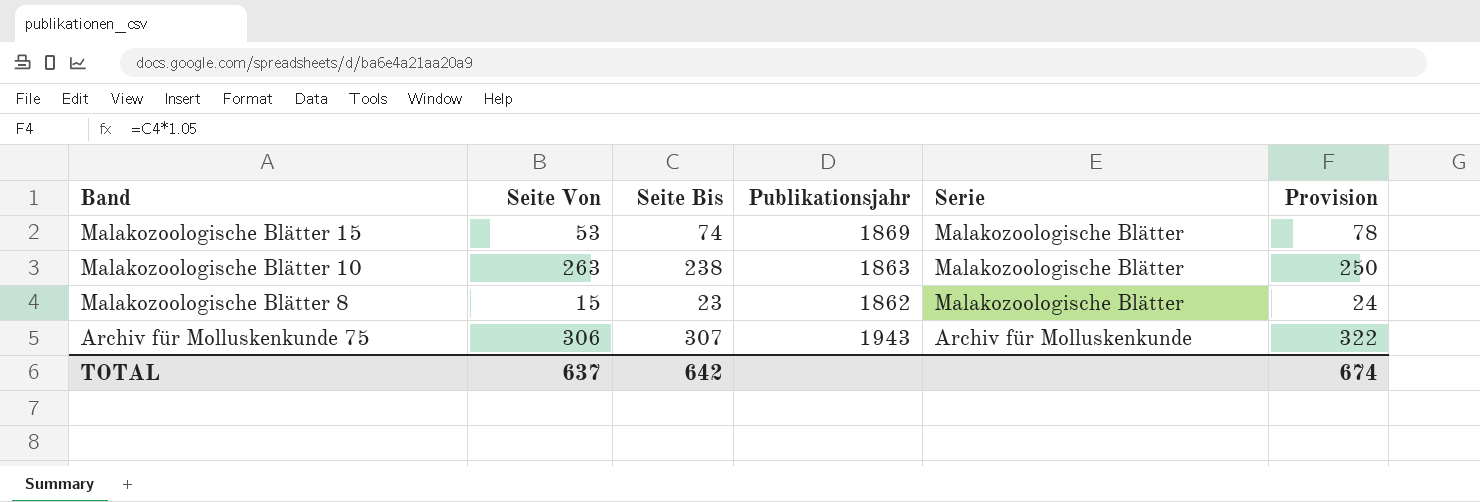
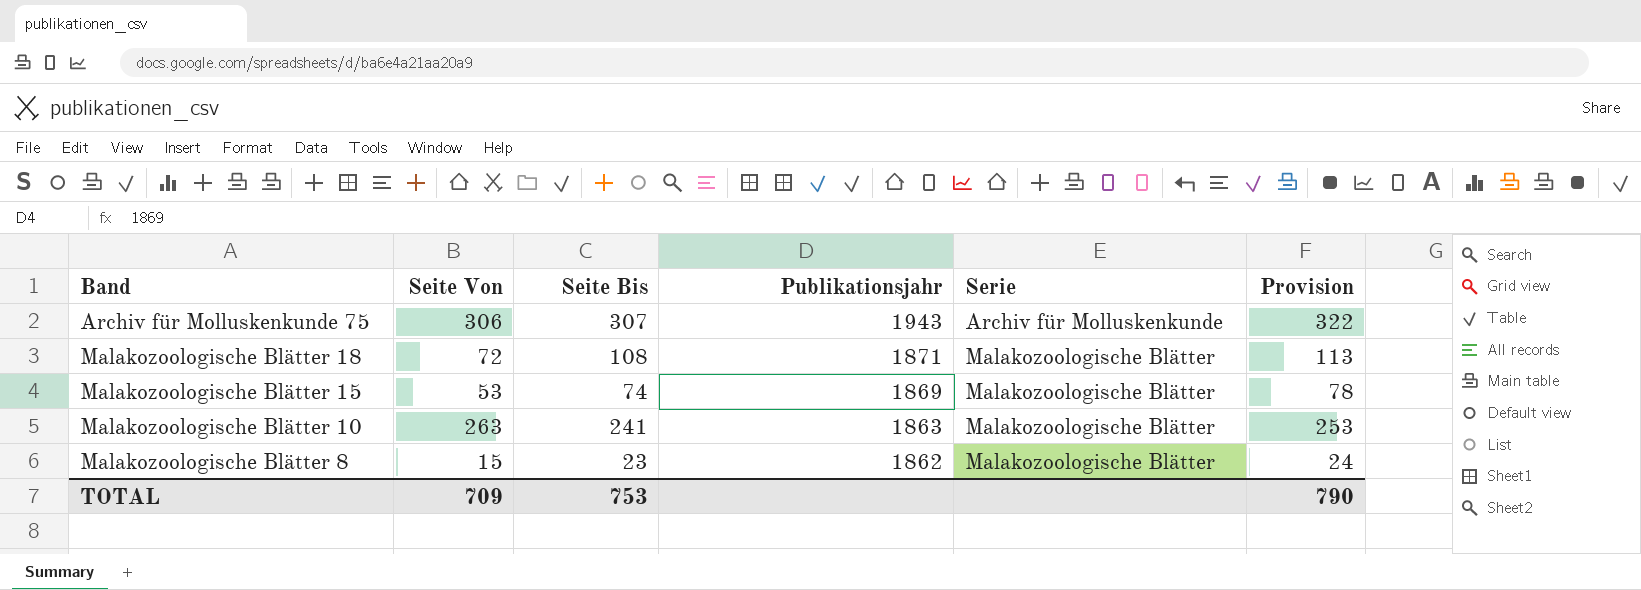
row order: Band descending -> Publikationsjahr descending
row Malakozoologische Blätter 18: none -> 72 | 108 | 1871 | Malakozoologische Blätter | 113
Malakozoologische Blätter 10 | Seite Bis: 238 -> 241
Malakozoologische Blätter 10 | Provision: 250 -> 253
TOTAL | Seite Von: 637 -> 709
TOTAL | Seite Bis: 642 -> 753
TOTAL | Provision: 674 -> 790

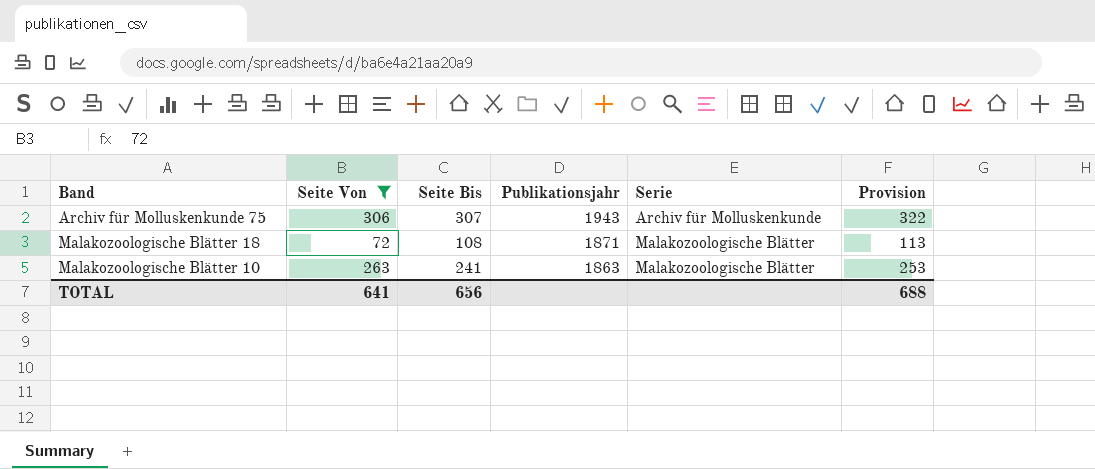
filter: none -> Seite Von >= 72
TOTAL | Seite Von: 709 -> 641
TOTAL | Seite Bis: 753 -> 656
TOTAL | Provision: 790 -> 688

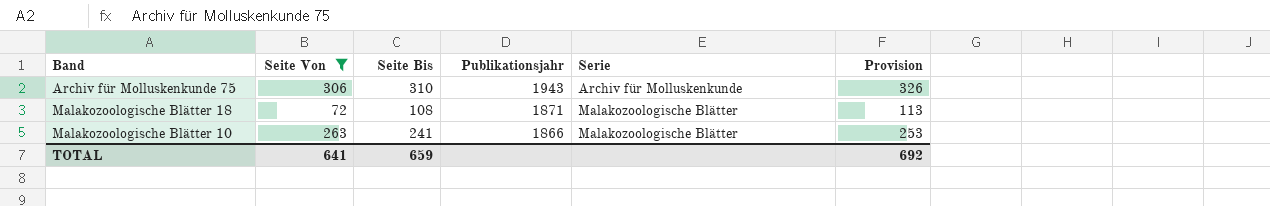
Archiv für Molluskenkunde 75 | Seite Bis: 307 -> 310
Archiv für Molluskenkunde 75 | Provision: 322 -> 326
Malakozoologische Blätter 10 | Publikationsjahr: 1863 -> 1866
TOTAL | Seite Bis: 656 -> 659
TOTAL | Provision: 688 -> 692

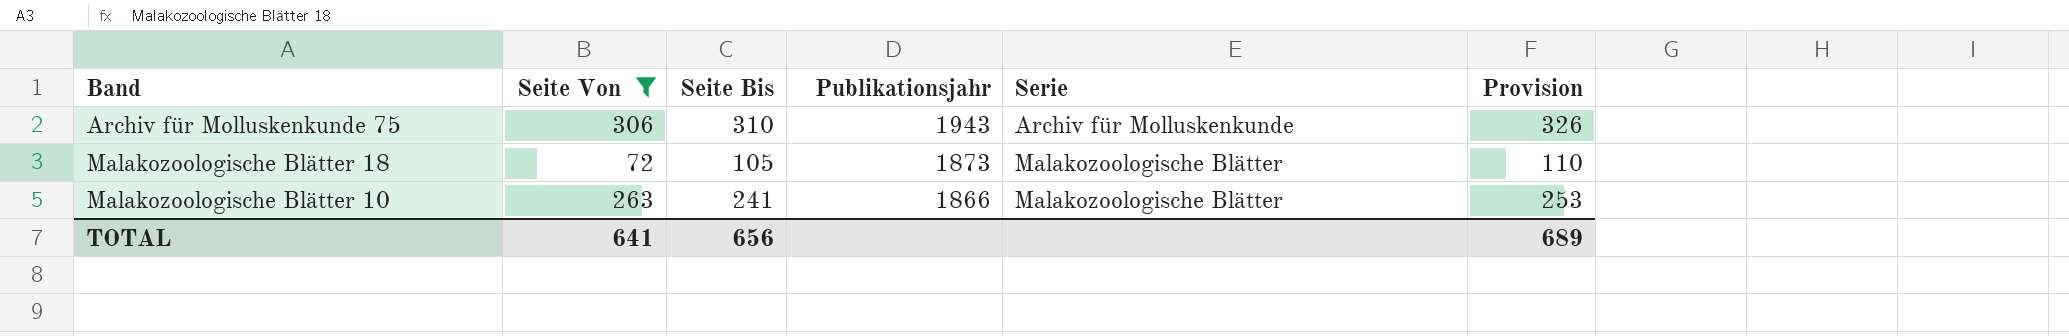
Malakozoologische Blätter 18 | Seite Bis: 108 -> 105
Malakozoologische Blätter 18 | Publikationsjahr: 1871 -> 1873
Malakozoologische Blätter 18 | Provision: 113 -> 110
TOTAL | Seite Bis: 659 -> 656
TOTAL | Provision: 692 -> 689

